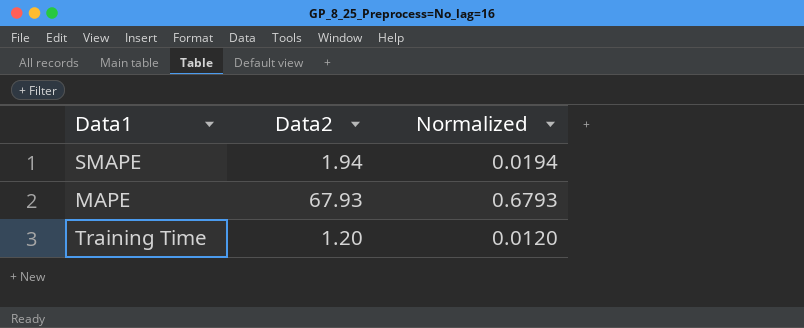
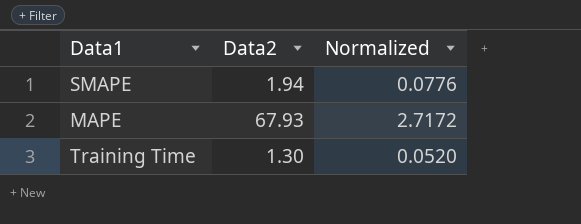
column Normalized | formula: [Data2] * 0.01 -> [Data2] * 0.04
Training Time | Data2: 1.20 -> 1.30

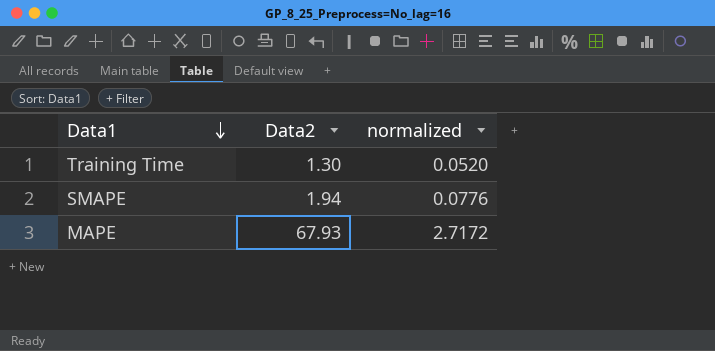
row order: none -> Data1 descending
column name: Normalized -> normalized

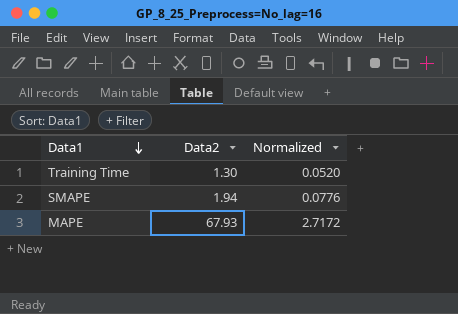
column name: normalized -> Normalized

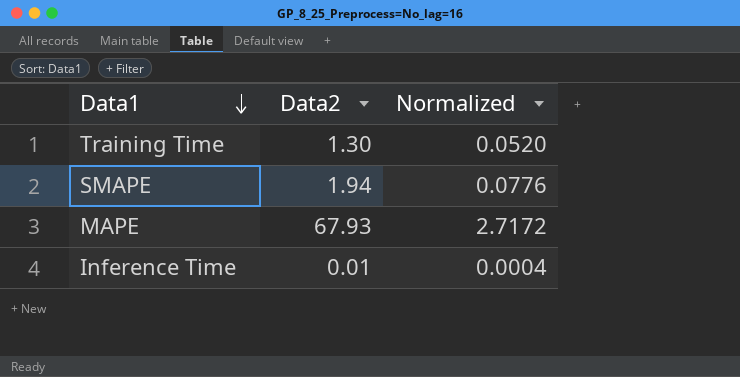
row Inference Time: none -> 0.01 | 0.0004

